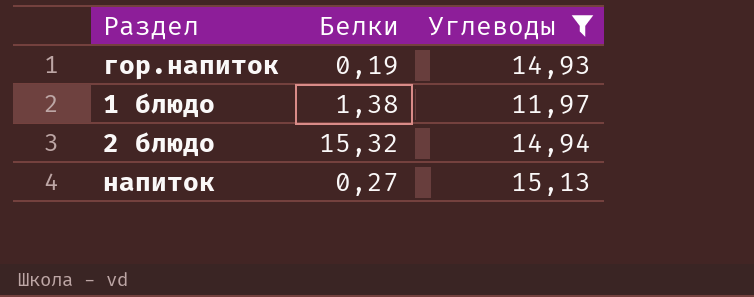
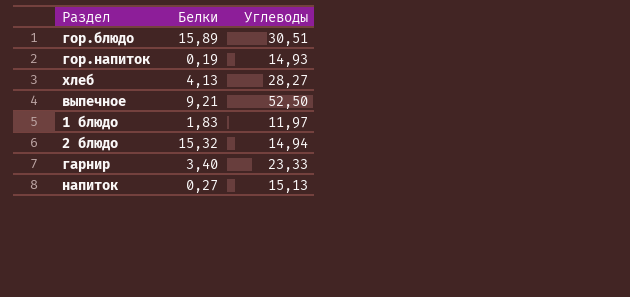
filter: Углеводы <= 15,13 -> none
1 блюдо | Белки: 1,38 -> 1,83

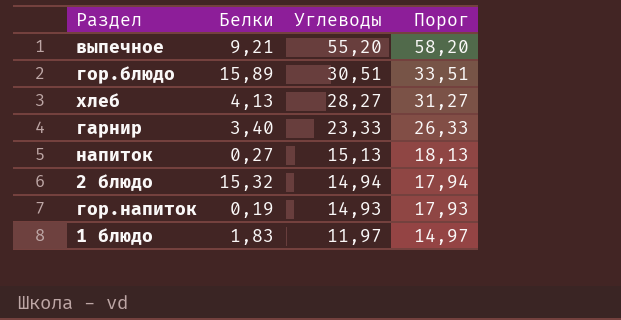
row order: none -> Углеводы descending
column Порог | formula: none -> [Углеводы] + 3
выпечное | Углеводы: 52,50 -> 55,20

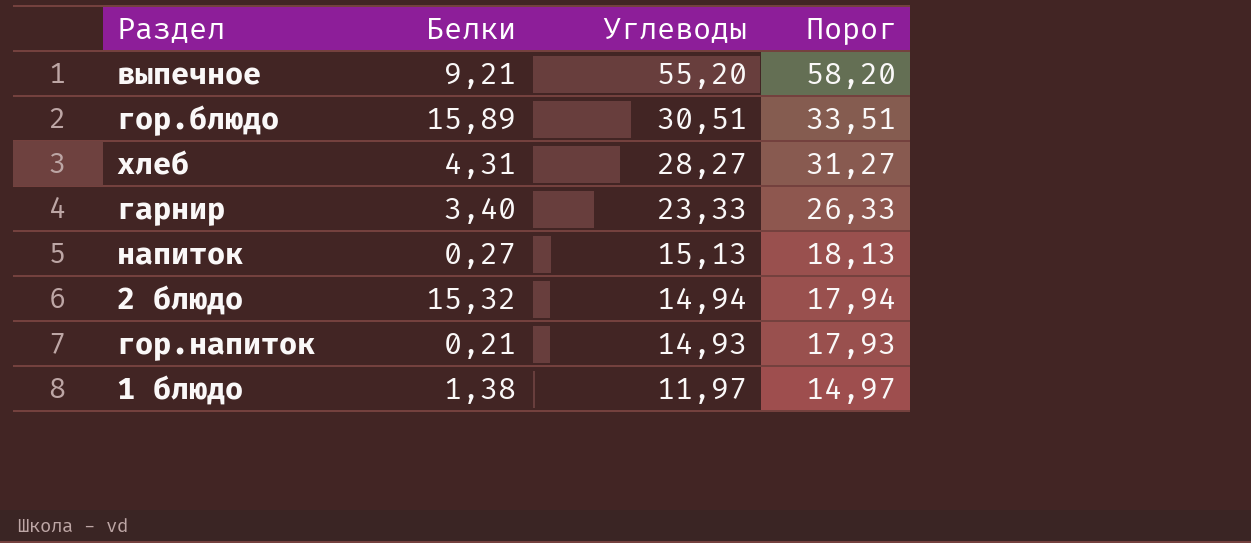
хлеб | Белки: 4,13 -> 4,31
гор.напиток | Белки: 0,19 -> 0,21
1 блюдо | Белки: 1,83 -> 1,38

